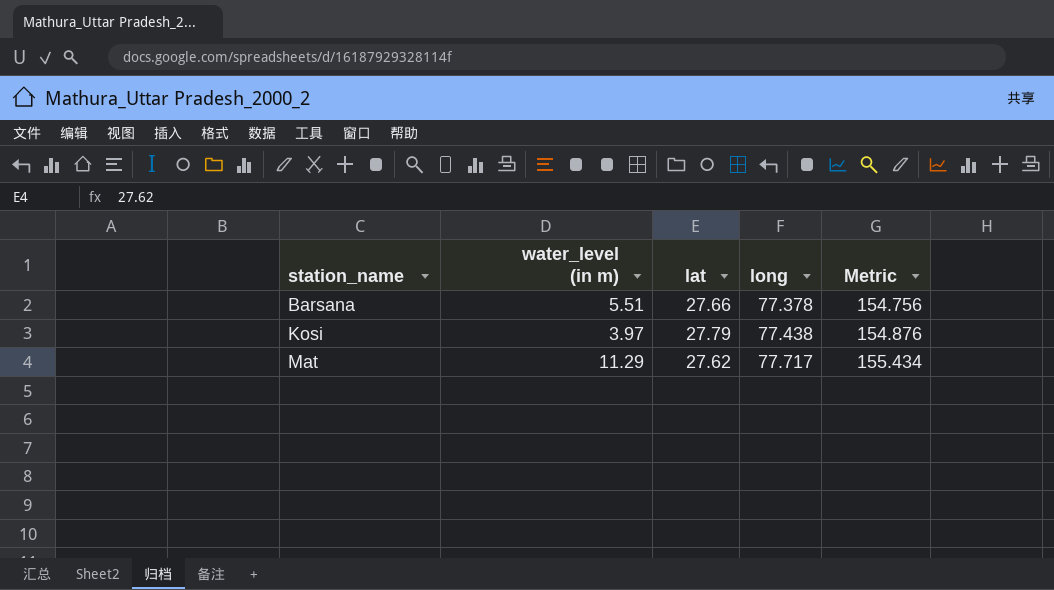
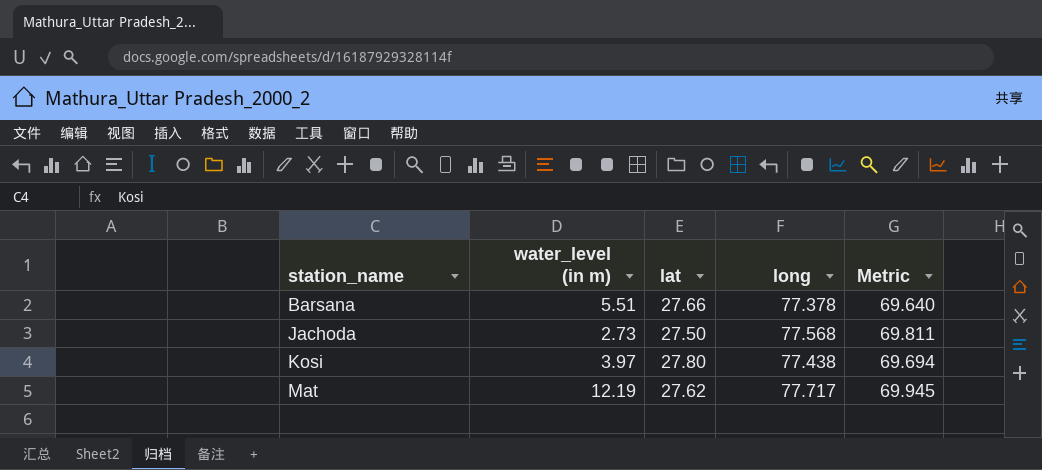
column Metric | formula: [long] * 2 -> [long] * 0.9
row Jachoda: none -> 2.73 | 27.50 | 77.568 | 69.811
Kosi | lat: 27.79 -> 27.80
Mat | water_level (in m): 11.29 -> 12.19

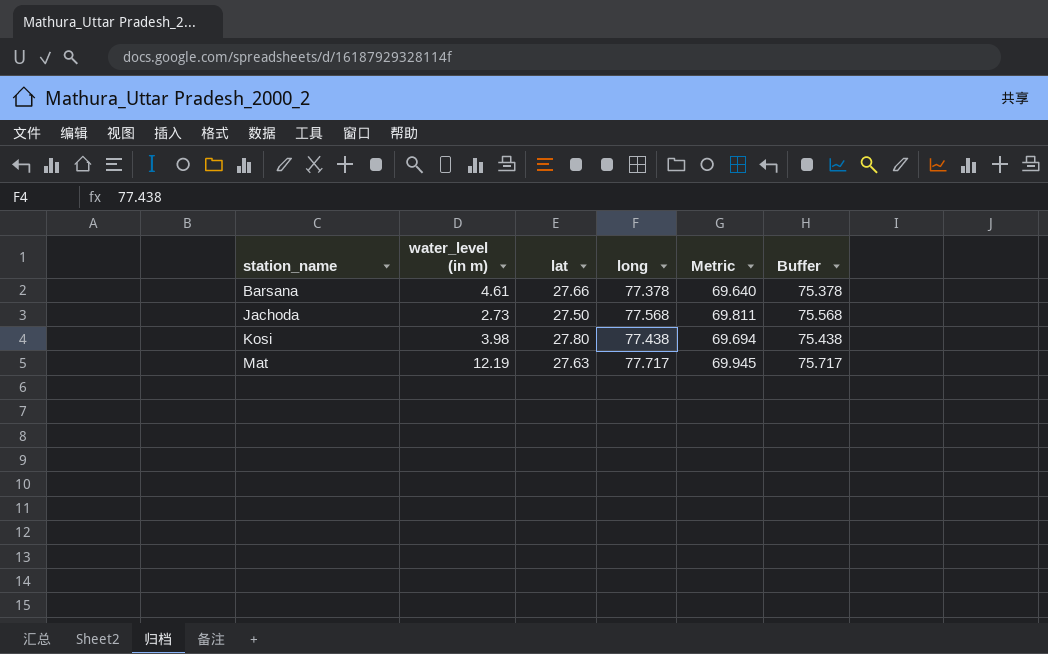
column Buffer | formula: none -> [long] - 2
Barsana | water_level (in m): 5.51 -> 4.61
Kosi | water_level (in m): 3.97 -> 3.98
Mat | lat: 27.62 -> 27.63

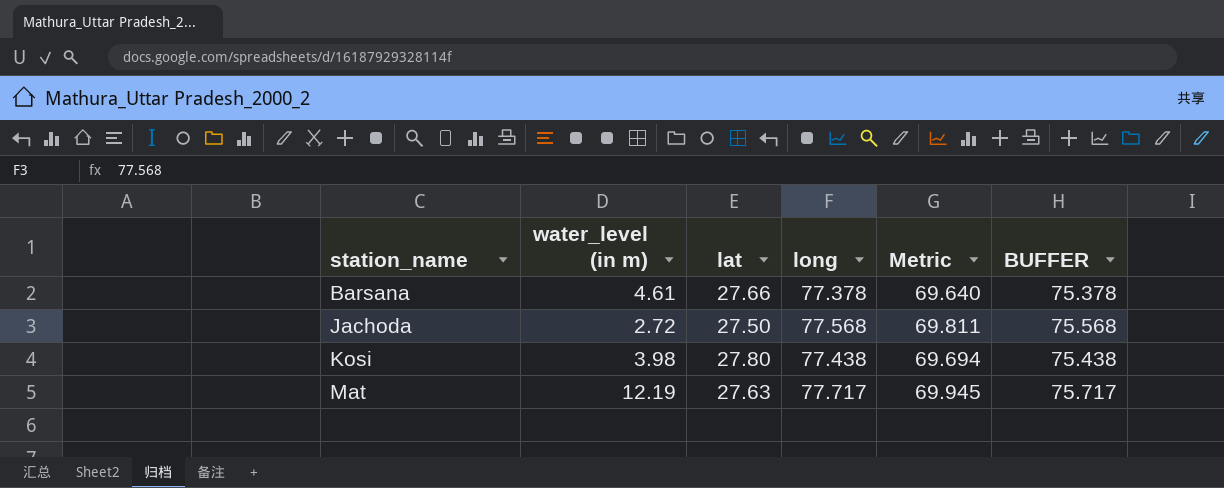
column name: Buffer -> BUFFER
Jachoda | water_level (in m): 2.73 -> 2.72

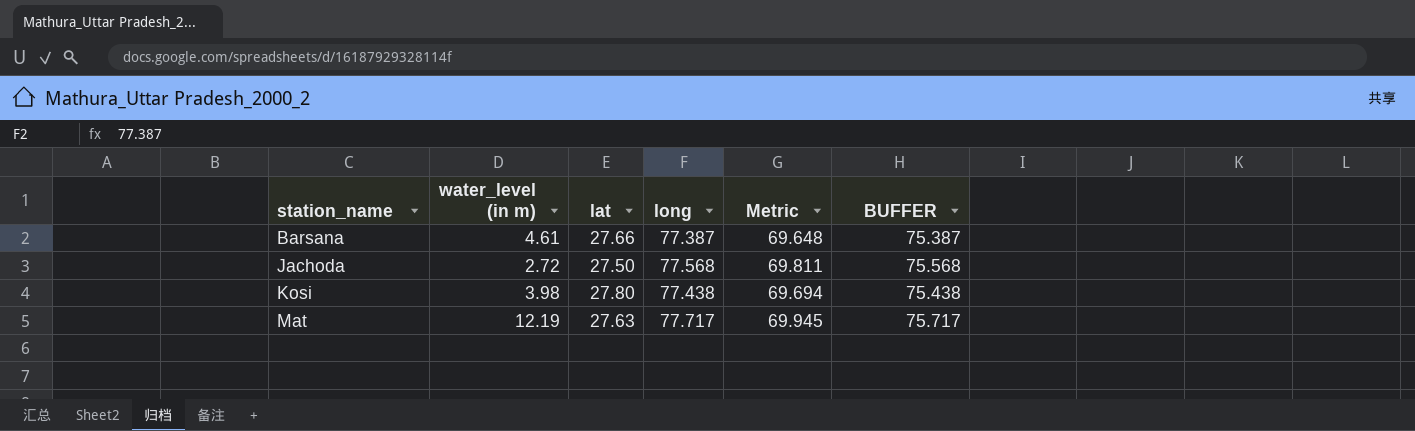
Barsana | long: 77.378 -> 77.387
Barsana | Metric: 69.640 -> 69.648
Barsana | BUFFER: 75.378 -> 75.387

